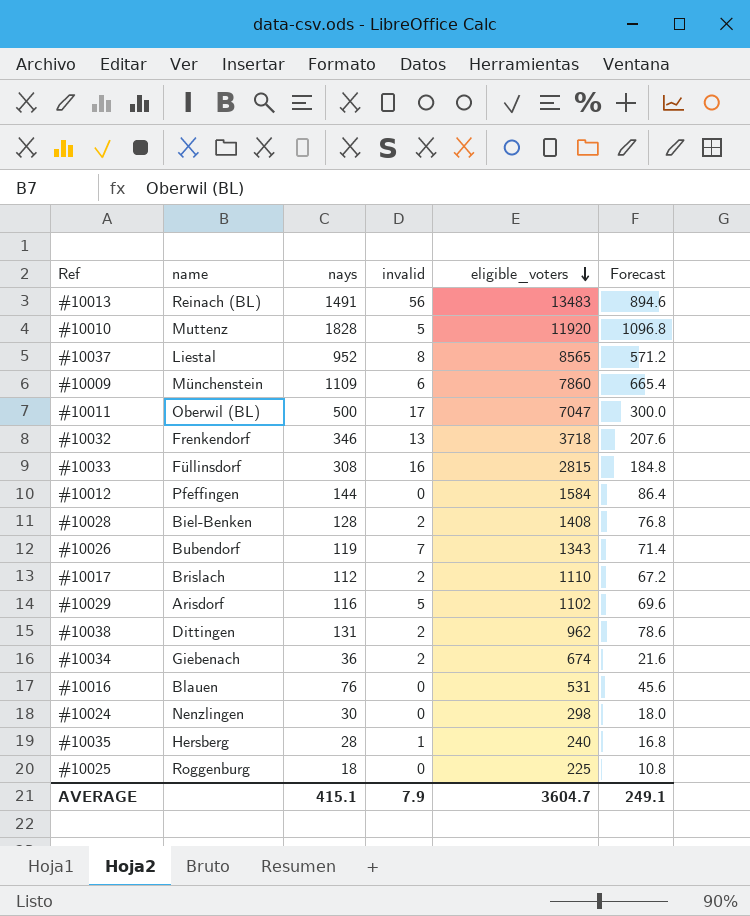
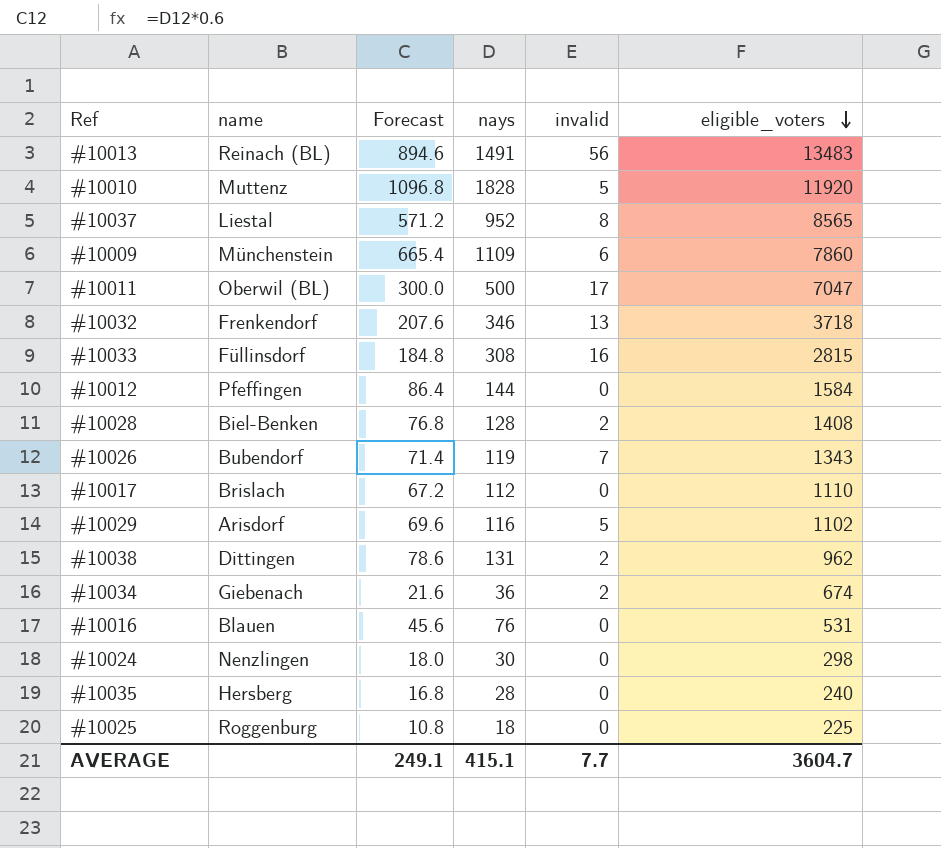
column Forecast | position: 6 -> 3
#10017 | invalid: 2 -> 0
#10035 | invalid: 1 -> 0
AVERAGE | invalid: 7.9 -> 7.7

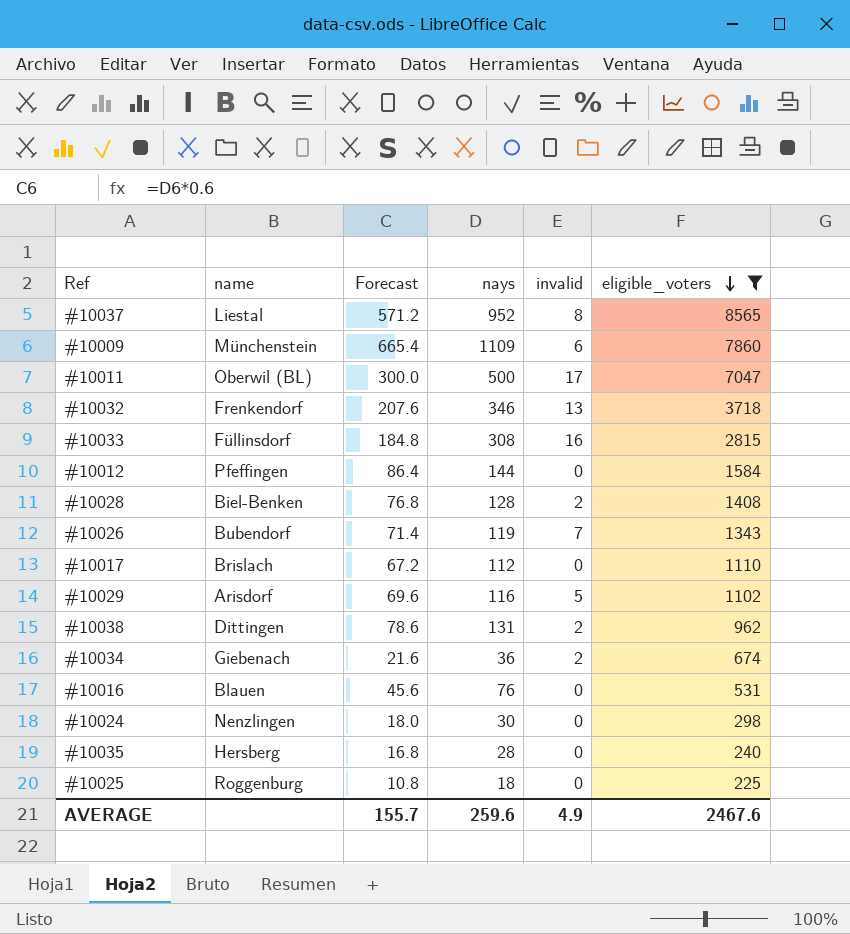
filter: none -> eligible_voters <= 8565
AVERAGE | Forecast: 249.1 -> 155.7
AVERAGE | nays: 415.1 -> 259.6
AVERAGE | invalid: 7.7 -> 4.9
AVERAGE | eligible_voters: 3604.7 -> 2467.6

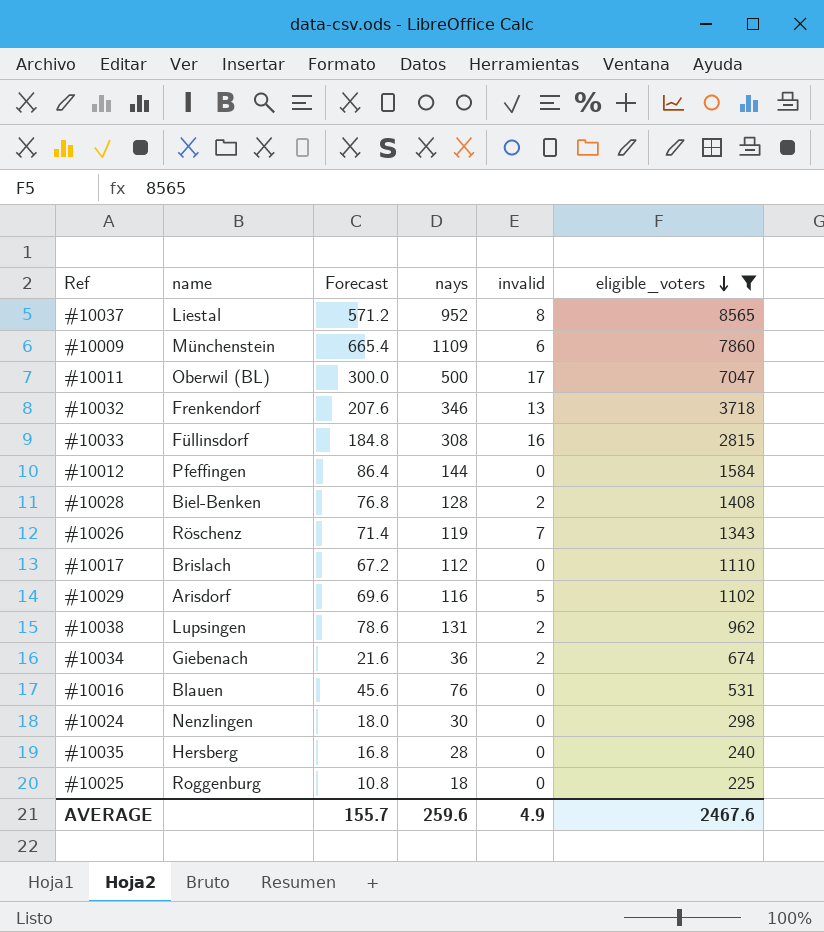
#10026 | name: Bubendorf -> Röschenz
#10038 | name: Dittingen -> Lupsingen

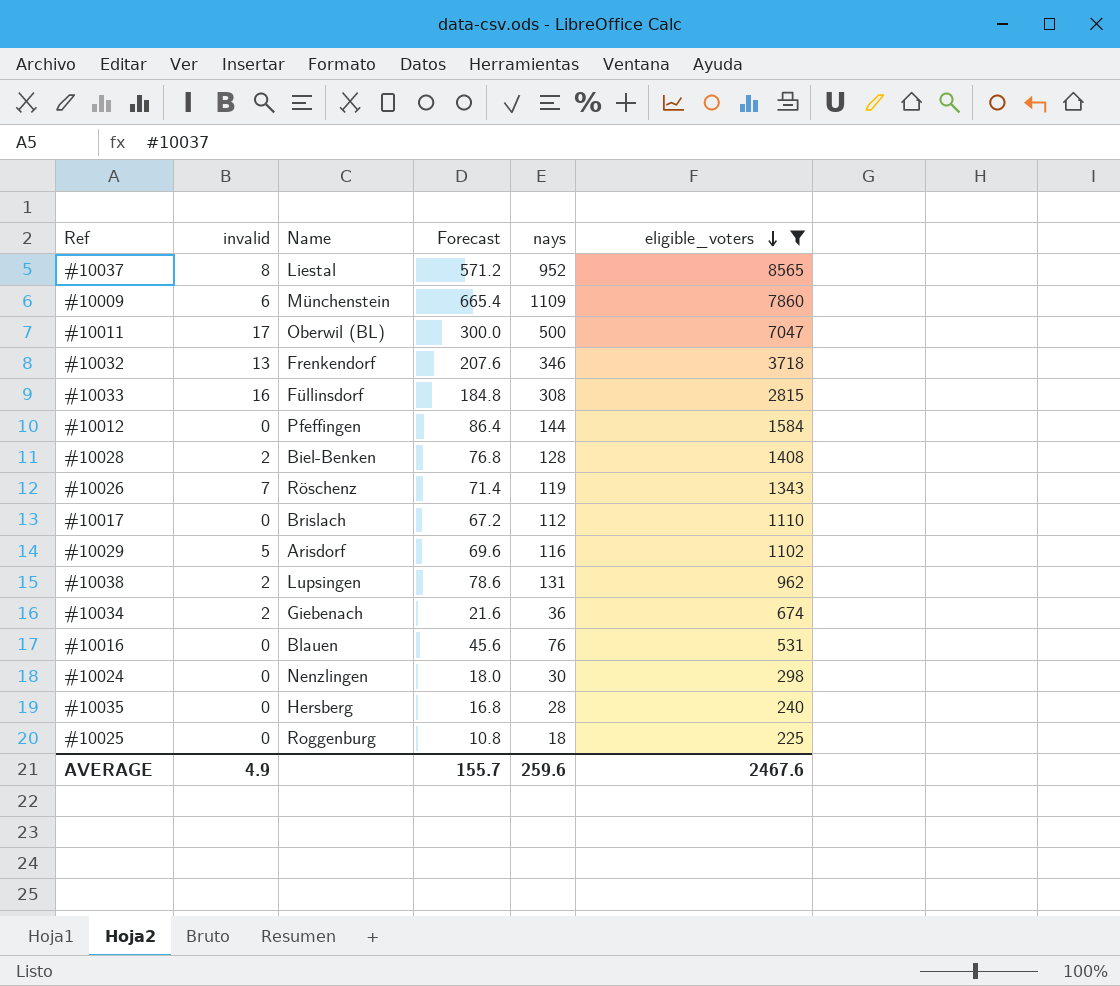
column invalid | position: 5 -> 2
column name: name -> Name

